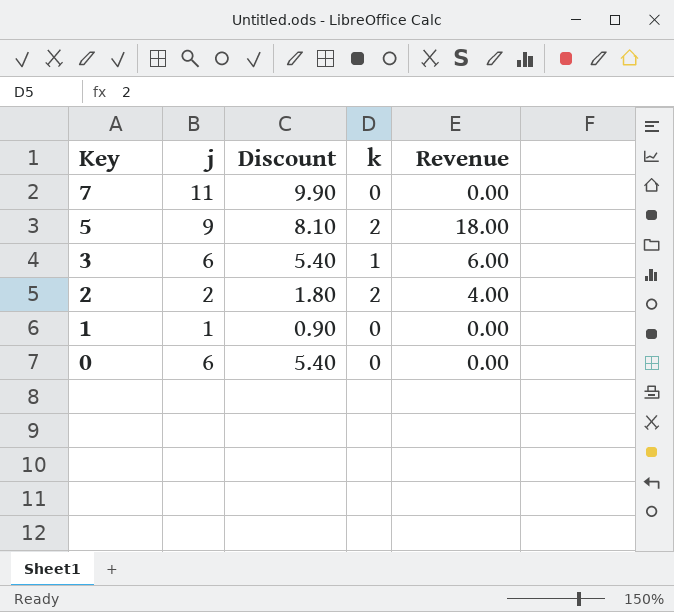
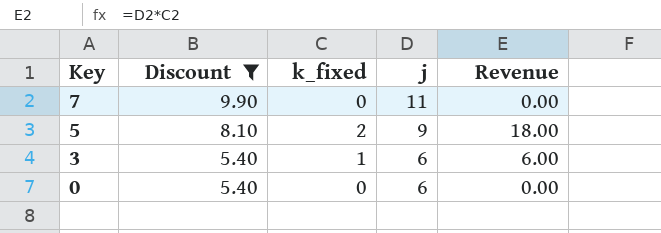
filter: none -> Discount >= 5.40
column name: k -> k_fixed
column j | position: 2 -> 4

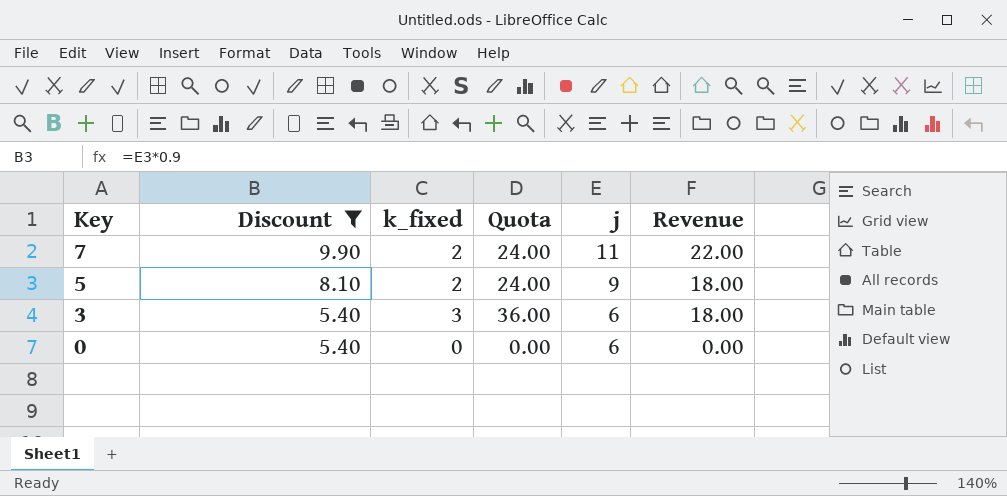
column Quota | formula: none -> [k_fixed] * 12
7 | k_fixed: 0 -> 2
7 | Revenue: 0.00 -> 22.00
3 | k_fixed: 1 -> 3
3 | Revenue: 6.00 -> 18.00

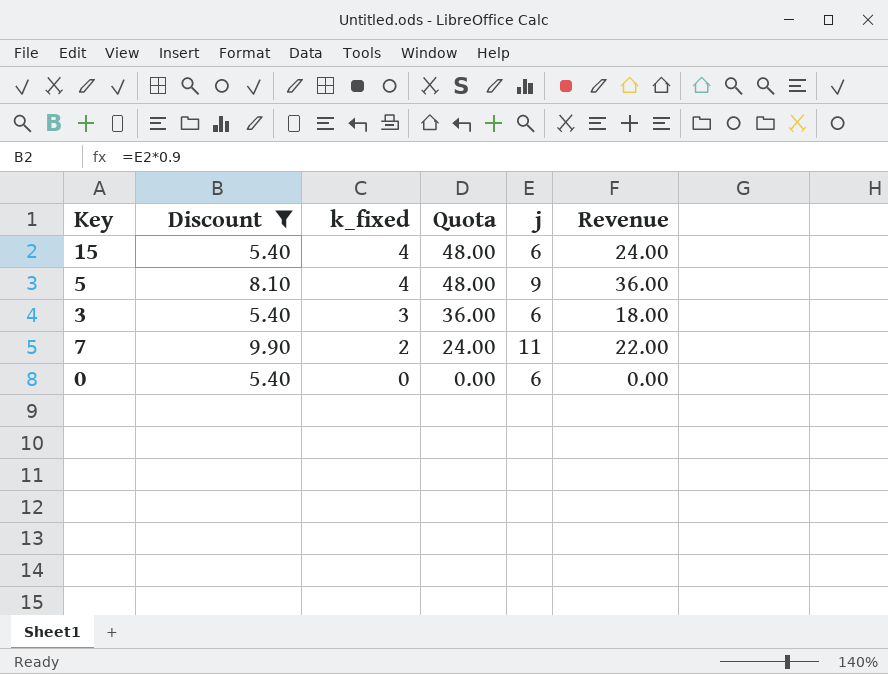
row order: Key descending -> k_fixed descending
row 15: none -> 5.40 | 4 | 48.00 | 6 | 24.00
5 | k_fixed: 2 -> 4
5 | Quota: 24.00 -> 48.00
5 | Revenue: 18.00 -> 36.00

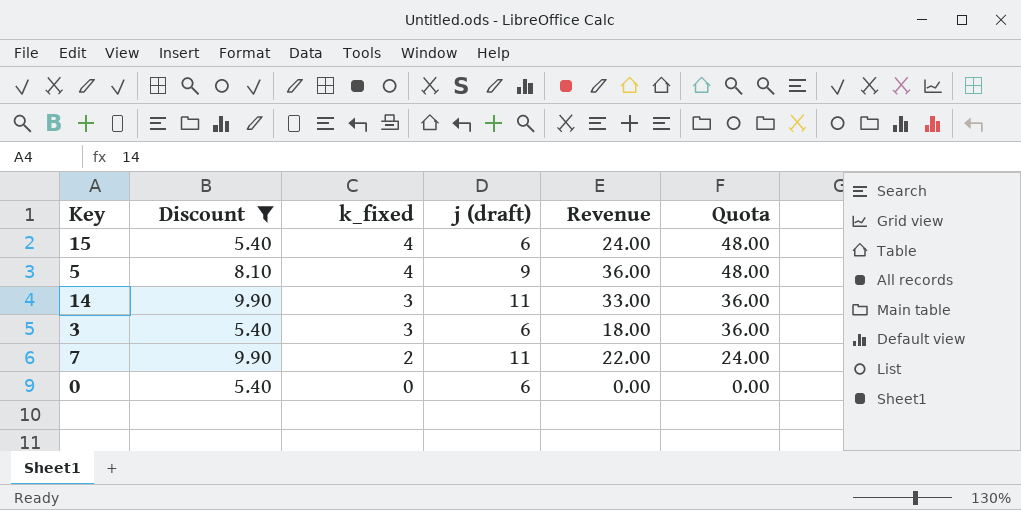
column name: j -> j (draft)
column Quota | position: 4 -> 6
row 14: none -> 9.90 | 3 | 11 | 33.00 | 36.00

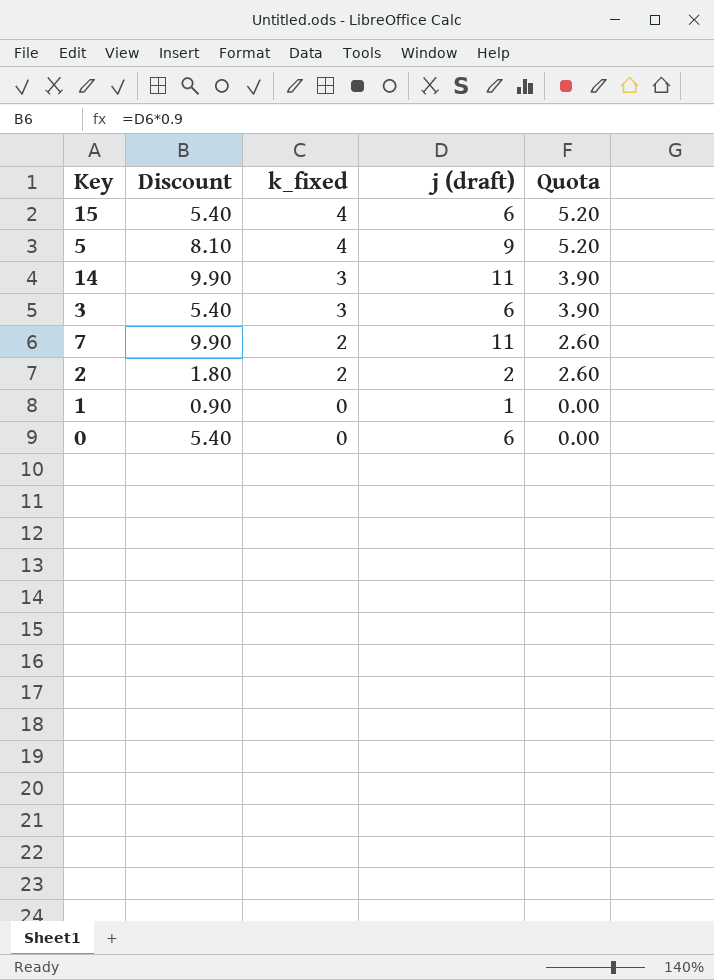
filter: Discount >= 5.40 -> none
column Revenue | formula: [k_fixed] * [j (draft)] -> none
column Quota | formula: [k_fixed] * 12 -> [k_fixed] * 1.3

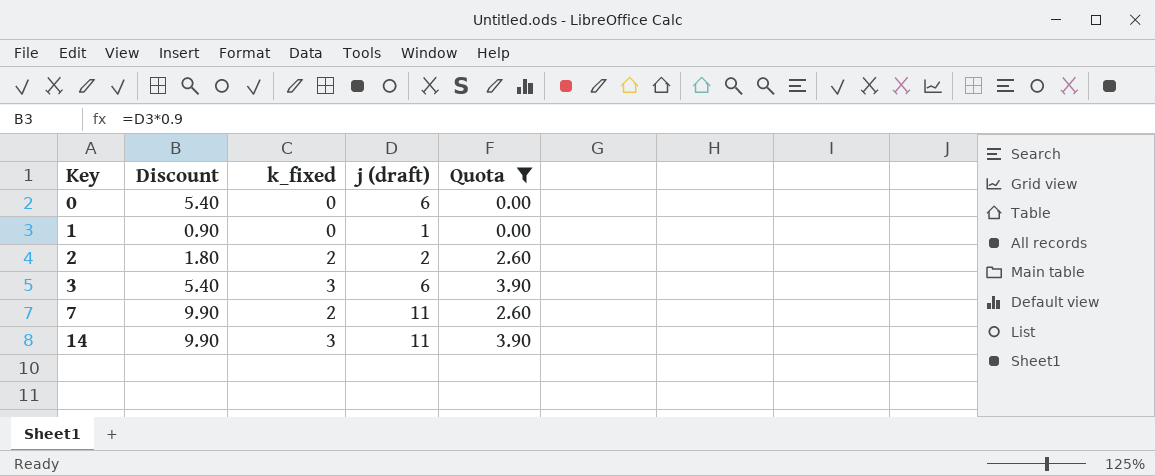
filter: none -> Quota != 5.20
row order: k_fixed descending -> Key ascending

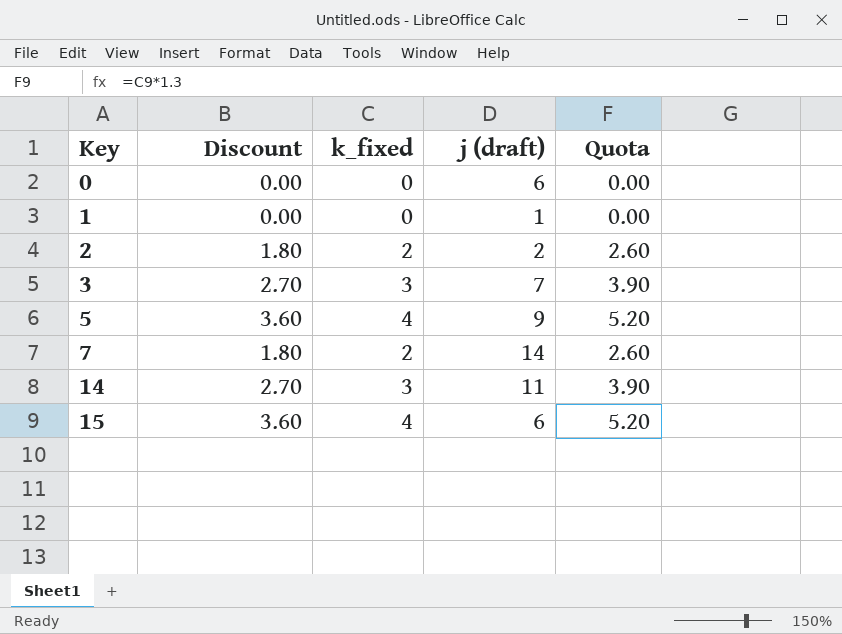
filter: Quota != 5.20 -> none
column Discount | formula: [j (draft)] * 0.9 -> [k_fixed] * 0.9
3 | j (draft): 6 -> 7
7 | j (draft): 11 -> 14

